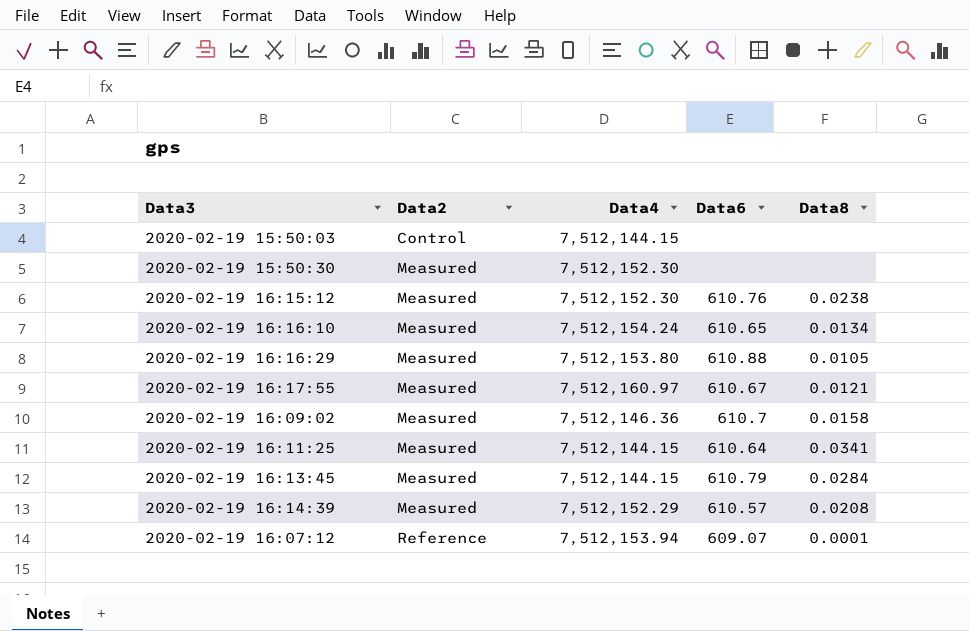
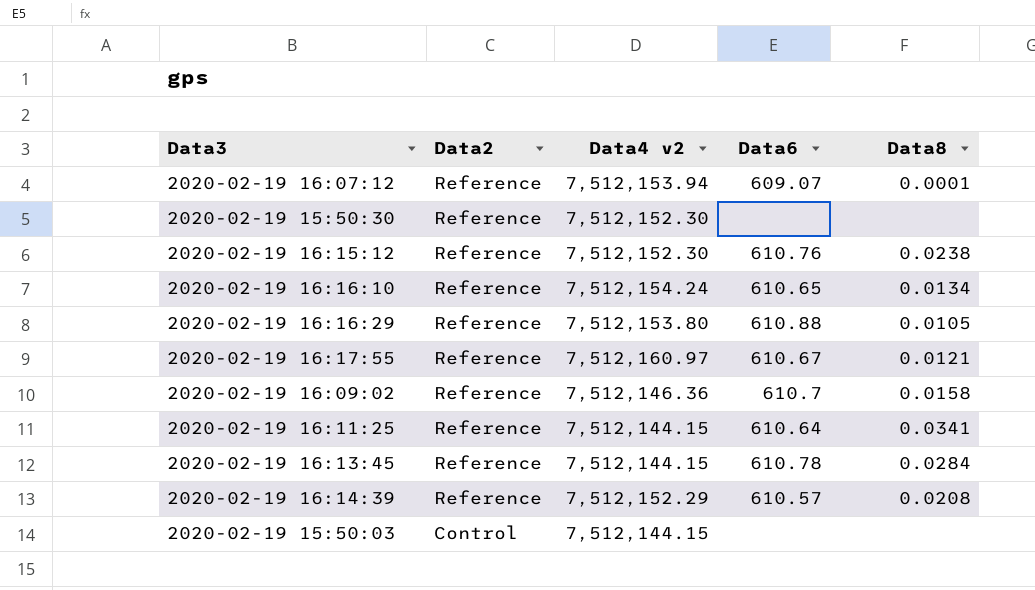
row order: Data2 ascending -> Data2 descending
column name: Data4 -> Data4 v2
2020-02-19 15:50:30 | Data2: Measured -> Reference
2020-02-19 16:15:12 | Data2: Measured -> Reference
2020-02-19 16:16:10 | Data2: Measured -> Reference
2020-02-19 16:16:29 | Data2: Measured -> Reference
2020-02-19 16:17:55 | Data2: Measured -> Reference
2020-02-19 16:09:02 | Data2: Measured -> Reference
2020-02-19 16:11:25 | Data2: Measured -> Reference
2020-02-19 16:13:45 | Data2: Measured -> Reference
2020-02-19 16:13:45 | Data6: 610.79 -> 610.78
2020-02-19 16:14:39 | Data2: Measured -> Reference

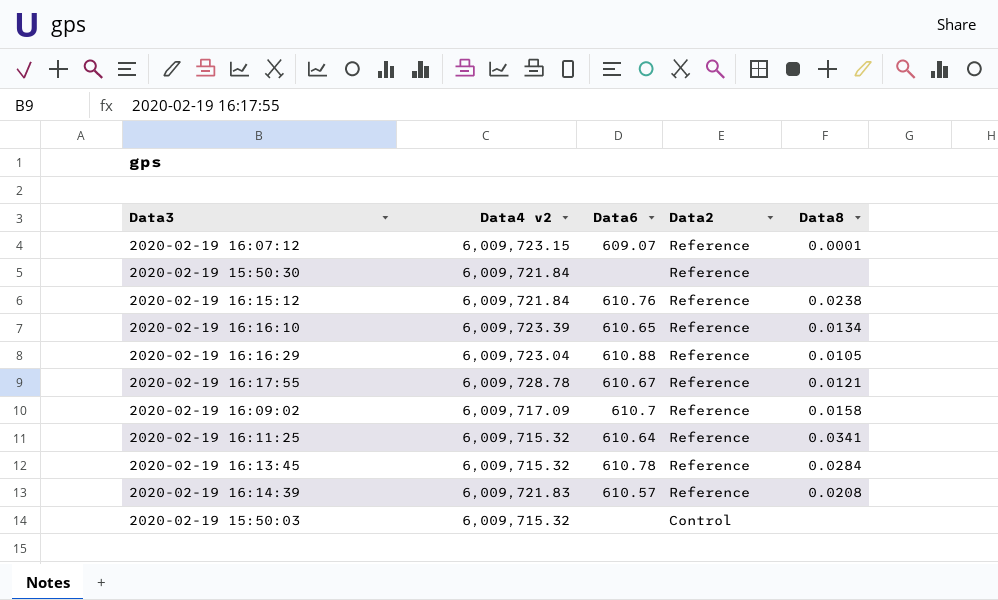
column Data2 | position: 2 -> 4
2020-02-19 16:07:12 | Data4 v2: 7,512,153.94 -> 6,009,723.15
2020-02-19 15:50:30 | Data4 v2: 7,512,152.30 -> 6,009,721.84
2020-02-19 16:15:12 | Data4 v2: 7,512,152.30 -> 6,009,721.84
2020-02-19 16:16:10 | Data4 v2: 7,512,154.24 -> 6,009,723.39
2020-02-19 16:16:29 | Data4 v2: 7,512,153.80 -> 6,009,723.04
2020-02-19 16:17:55 | Data4 v2: 7,512,160.97 -> 6,009,728.78
2020-02-19 16:09:02 | Data4 v2: 7,512,146.36 -> 6,009,717.09
2020-02-19 16:11:25 | Data4 v2: 7,512,144.15 -> 6,009,715.32
2020-02-19 16:13:45 | Data4 v2: 7,512,144.15 -> 6,009,715.32
2020-02-19 16:14:39 | Data4 v2: 7,512,152.29 -> 6,009,721.83
2020-02-19 15:50:03 | Data4 v2: 7,512,144.15 -> 6,009,715.32

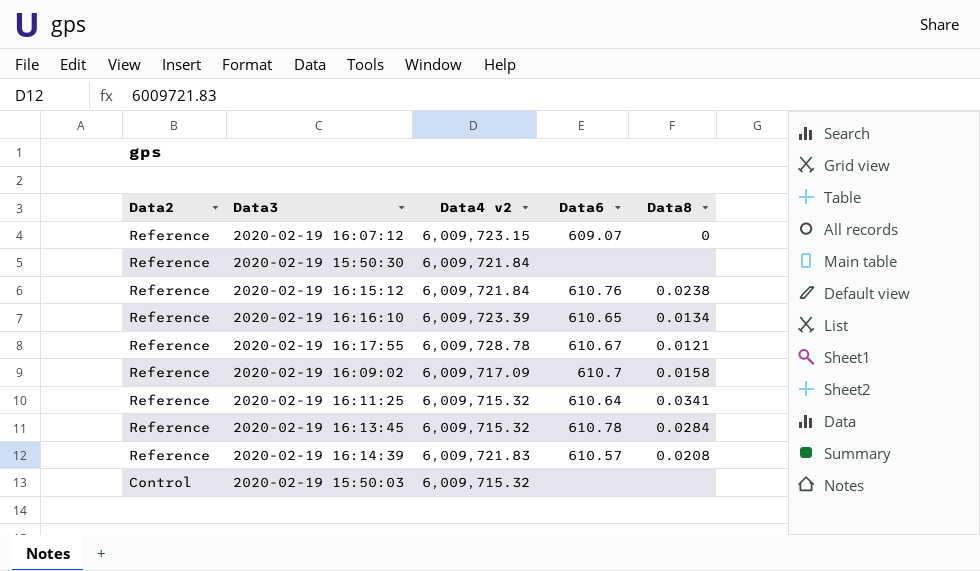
column Data2 | position: 4 -> 1
row 2020-02-19 16:16:29: 6,009,723.04 | 610.88 | Reference | 0.0105 -> none
2020-02-19 16:07:12 | Data8: 0.0001 -> 0

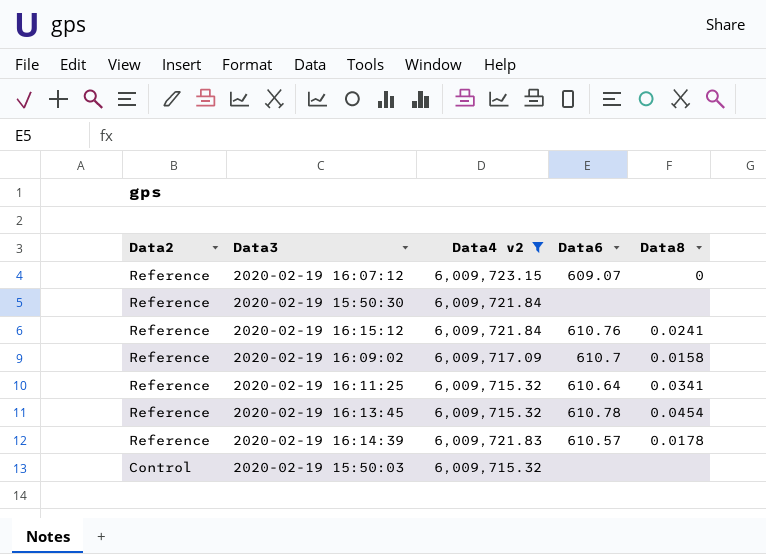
filter: none -> Data4 v2 <= 6,009,723.15
2020-02-19 16:15:12 | Data8: 0.0238 -> 0.0241
2020-02-19 16:13:45 | Data8: 0.0284 -> 0.0454
2020-02-19 16:14:39 | Data8: 0.0208 -> 0.0178

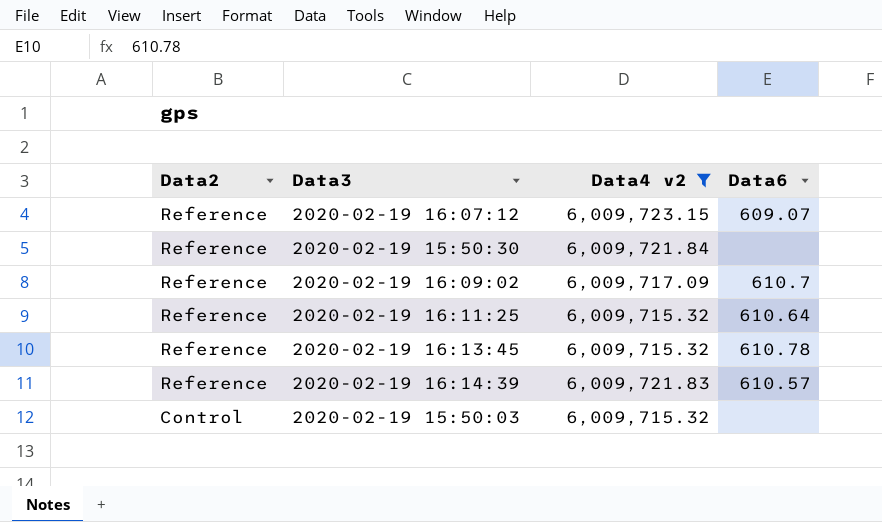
column Data8 | position: 5 -> none
row 2020-02-19 16:15:12: Reference | 6,009,721.84 | 610.76 | 0.0241 -> none

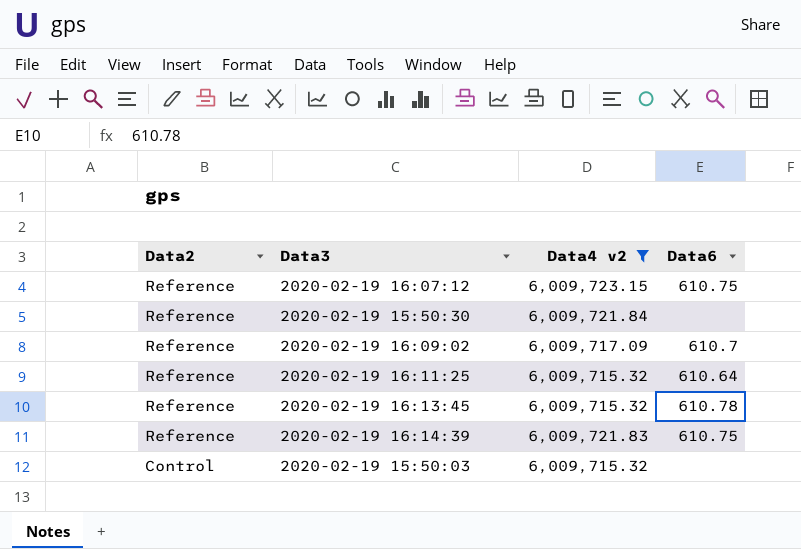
2020-02-19 16:07:12 | Data6: 609.07 -> 610.75
2020-02-19 16:14:39 | Data6: 610.57 -> 610.75

